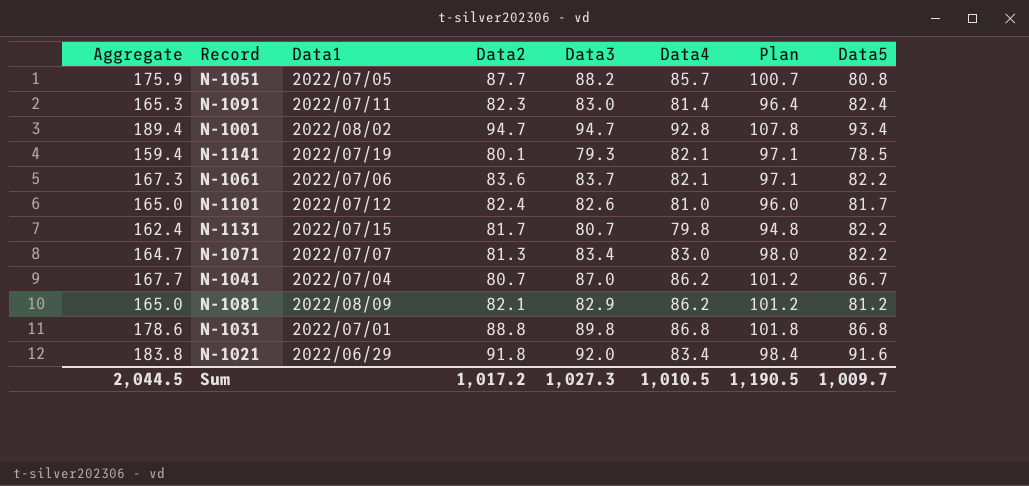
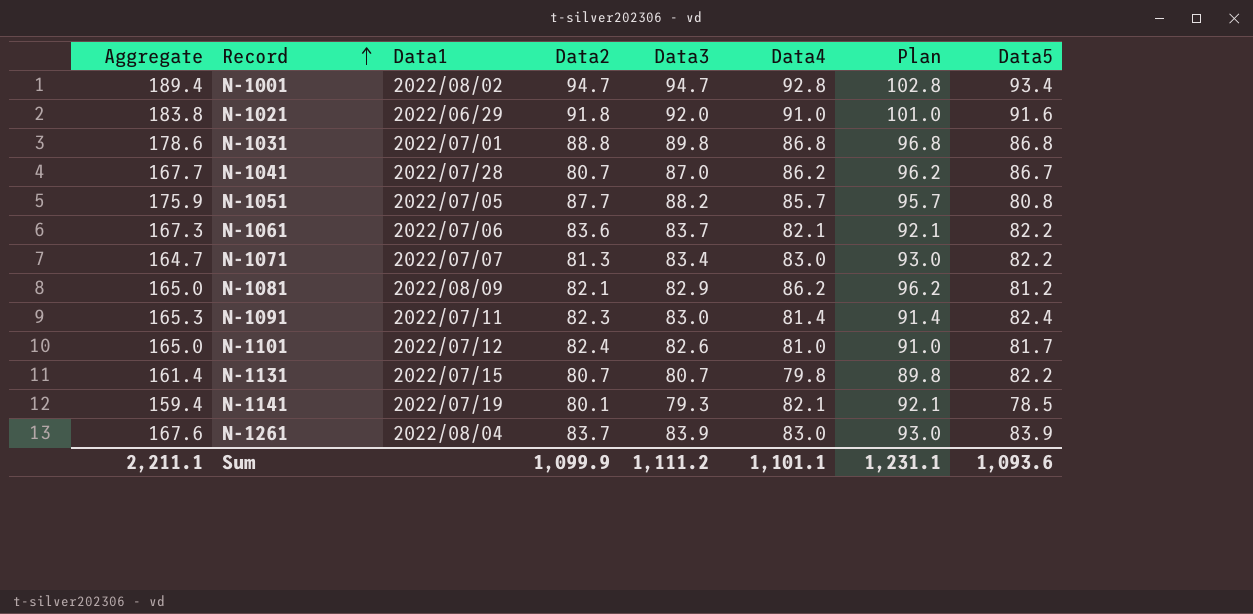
row order: none -> Record ascending
column Plan | formula: [Data4] + 15 -> [Data4] + 10
N-1021 | Data4: 83.4 -> 91.0
N-1041 | Data1: 2022/07/04 -> 2022/07/28
N-1131 | Aggregate: 162.4 -> 161.4
N-1131 | Data2: 81.7 -> 80.7
row N-1261: none -> 167.6 | 2022/08/04 | 83.7 | 83.9 | 83.0 | 93.0 | 83.9
Sum | Aggregate: 2,044.5 -> 2,211.1
Sum | Data2: 1,017.2 -> 1,099.9
Sum | Data3: 1,027.3 -> 1,111.2
Sum | Data4: 1,010.5 -> 1,101.1
Sum | Plan: 1,190.5 -> 1,231.1
Sum | Data5: 1,009.7 -> 1,093.6

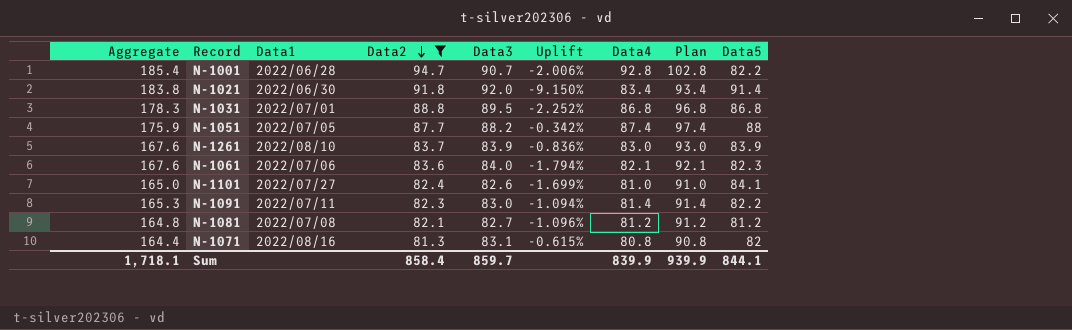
filter: none -> Data2 >= 81.3
row order: Record ascending -> Data2 descending
column Uplift | formula: none -> ([Data4] - [Data2]) / [Data2]
N-1001 | Aggregate: 189.4 -> 185.4
N-1001 | Data1: 2022/08/02 -> 2022/06/28
N-1001 | Data3: 94.7 -> 90.7
N-1001 | Data5: 93.4 -> 82.2
N-1021 | Data1: 2022/06/29 -> 2022/06/30
N-1021 | Data4: 91.0 -> 83.4
N-1021 | Plan: 101.0 -> 93.4
N-1021 | Data5: 91.6 -> 91.4
N-1031 | Aggregate: 178.6 -> 178.3
N-1031 | Data3: 89.8 -> 89.5
N-1051 | Data4: 85.7 -> 87.4
N-1051 | Plan: 95.7 -> 97.4
N-1051 | Data5: 80.8 -> 88
N-1261 | Data1: 2022/08/04 -> 2022/08/10
N-1061 | Aggregate: 167.3 -> 167.6
N-1061 | Data3: 83.7 -> 84.0
N-1061 | Data5: 82.2 -> 82.3
N-1101 | Data1: 2022/07/12 -> 2022/07/27
N-1101 | Data5: 81.7 -> 84.1
N-1091 | Data5: 82.4 -> 82.2
N-1081 | Aggregate: 165.0 -> 164.8
N-1081 | Data1: 2022/08/09 -> 2022/07/08
N-1081 | Data3: 82.9 -> 82.7
N-1081 | Data4: 86.2 -> 81.2
N-1081 | Plan: 96.2 -> 91.2
N-1071 | Aggregate: 164.7 -> 164.4
N-1071 | Data1: 2022/07/07 -> 2022/08/16
N-1071 | Data3: 83.4 -> 83.1
N-1071 | Data4: 83.0 -> 80.8
N-1071 | Plan: 93.0 -> 90.8
N-1071 | Data5: 82.2 -> 82
Sum | Aggregate: 2,211.1 -> 1,718.1
Sum | Data2: 1,099.9 -> 858.4
Sum | Data3: 1,111.2 -> 859.7
Sum | Data4: 1,101.1 -> 839.9
Sum | Plan: 1,231.1 -> 939.9
Sum | Data5: 1,093.6 -> 844.1

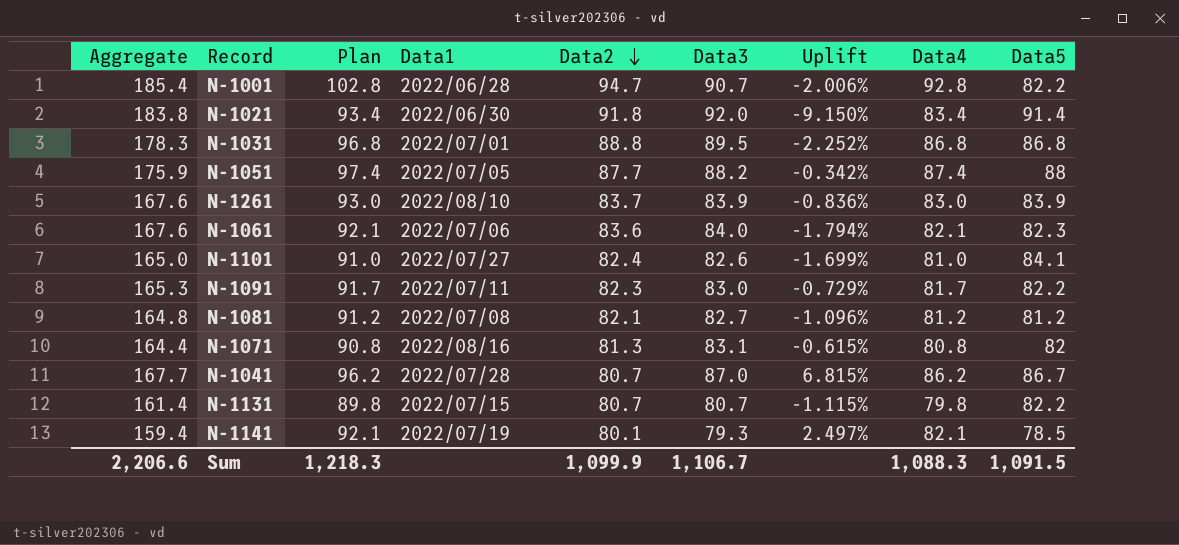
filter: Data2 >= 81.3 -> none
column Plan | position: 8 -> 3
N-1091 | Plan: 91.4 -> 91.7
N-1091 | Uplift: -1.094% -> -0.729%
N-1091 | Data4: 81.4 -> 81.7
Sum | Aggregate: 1,718.1 -> 2,206.6
Sum | Plan: 939.9 -> 1,218.3
Sum | Data2: 858.4 -> 1,099.9
Sum | Data3: 859.7 -> 1,106.7
Sum | Data4: 839.9 -> 1,088.3
Sum | Data5: 844.1 -> 1,091.5

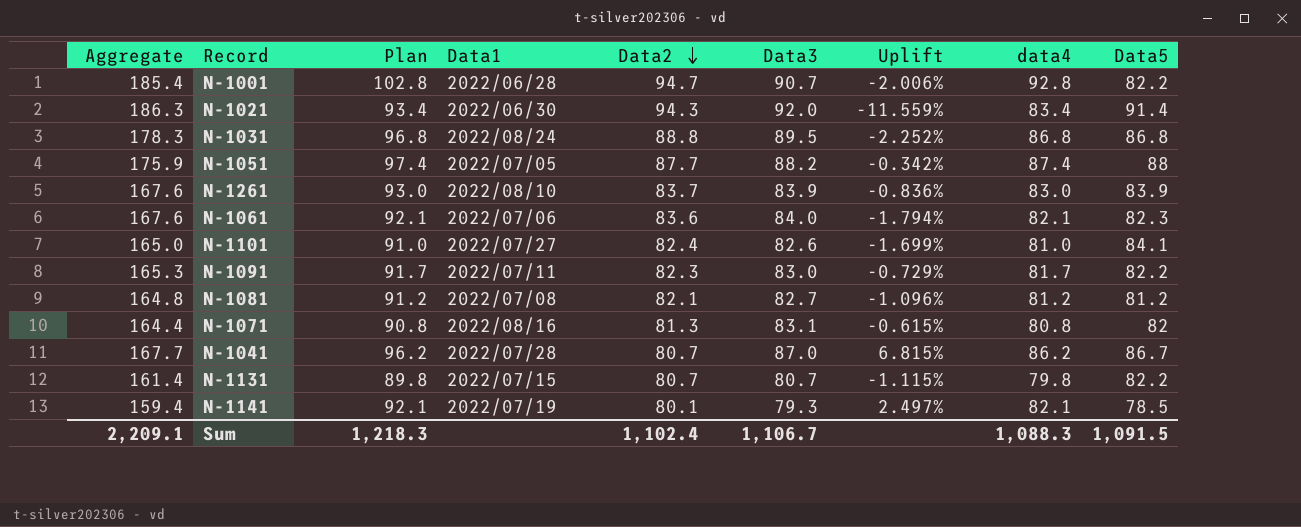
column name: Data4 -> data4
N-1021 | Aggregate: 183.8 -> 186.3
N-1021 | Data2: 91.8 -> 94.3
N-1021 | Uplift: -9.150% -> -11.559%
N-1031 | Data1: 2022/07/01 -> 2022/08/24
Sum | Aggregate: 2,206.6 -> 2,209.1
Sum | Data2: 1,099.9 -> 1,102.4

